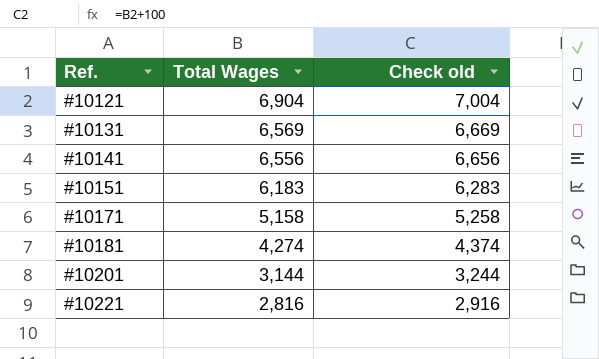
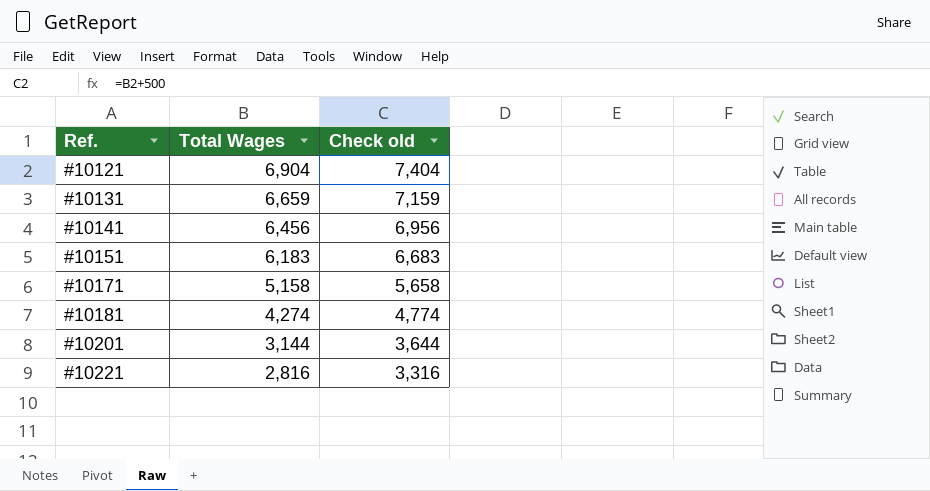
column Check old | formula: [Total Wages] + 100 -> [Total Wages] + 500
#10131 | Total Wages: 6,569 -> 6,659
#10141 | Total Wages: 6,556 -> 6,456

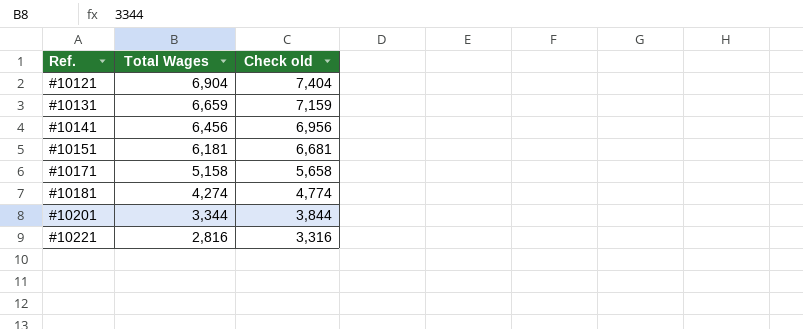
#10151 | Total Wages: 6,183 -> 6,181
#10151 | Check old: 6,683 -> 6,681
#10201 | Total Wages: 3,144 -> 3,344
#10201 | Check old: 3,644 -> 3,844

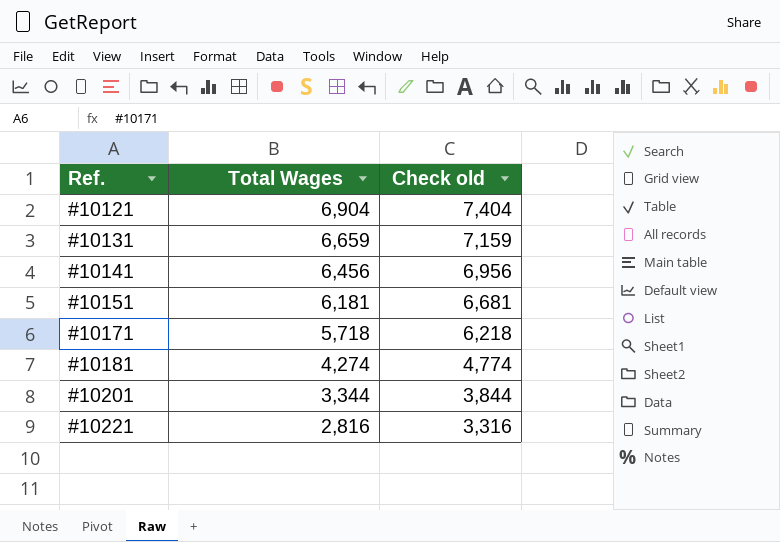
#10171 | Total Wages: 5,158 -> 5,718
#10171 | Check old: 5,658 -> 6,218

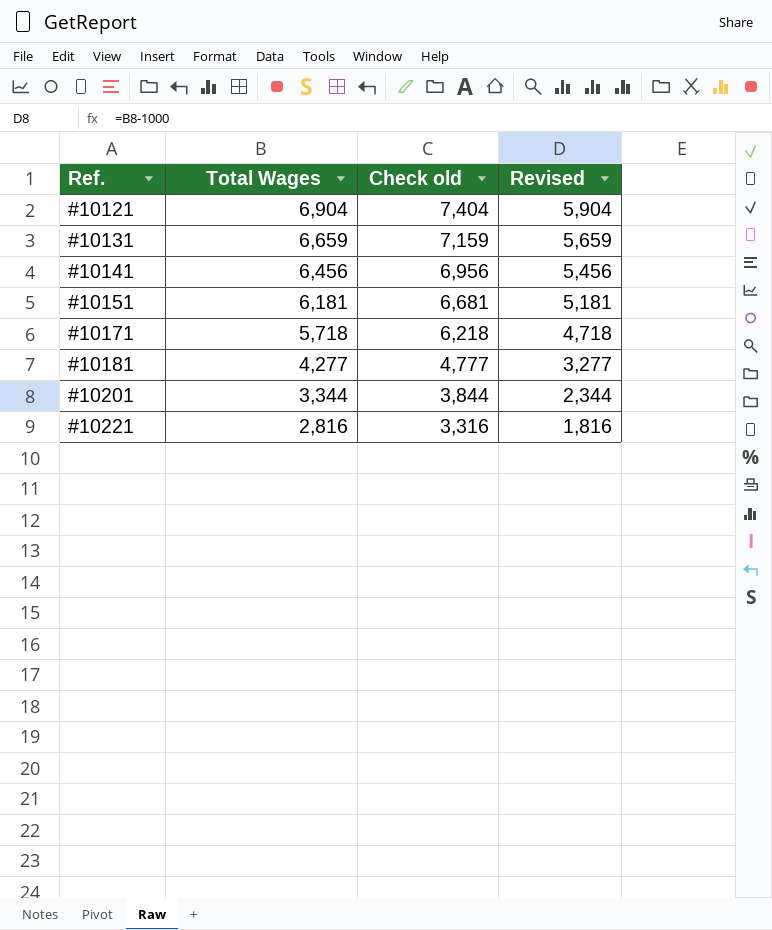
column Revised | formula: none -> [Total Wages] - 1000
#10181 | Total Wages: 4,274 -> 4,277
#10181 | Check old: 4,774 -> 4,777

